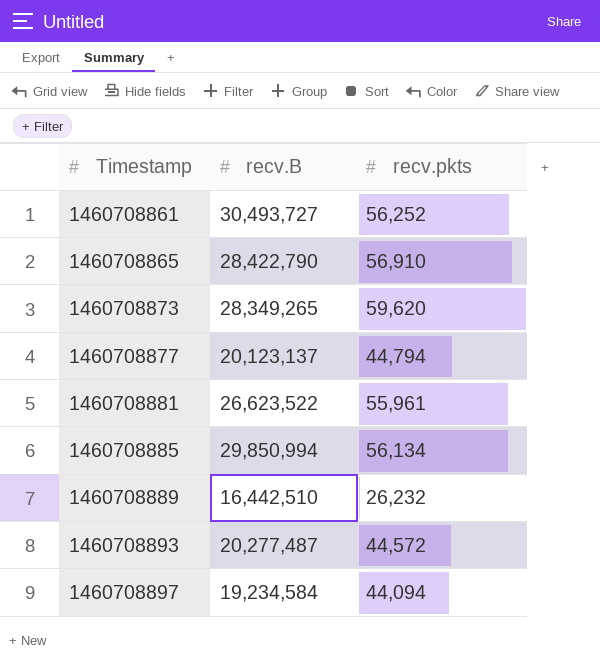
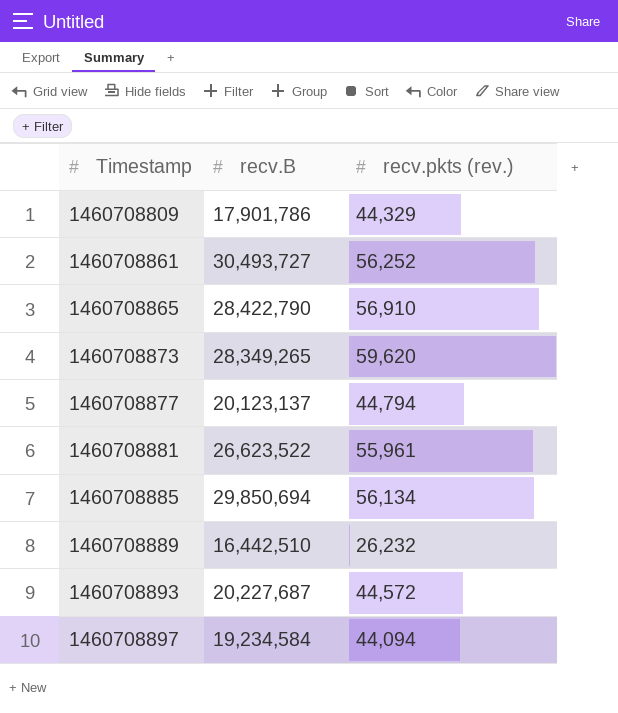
column name: recv.pkts -> recv.pkts (rev.)
row 1460708809: none -> 17,901,786 | 44,329
1460708885 | recv.B: 29,850,994 -> 29,850,694
1460708893 | recv.B: 20,277,487 -> 20,227,687

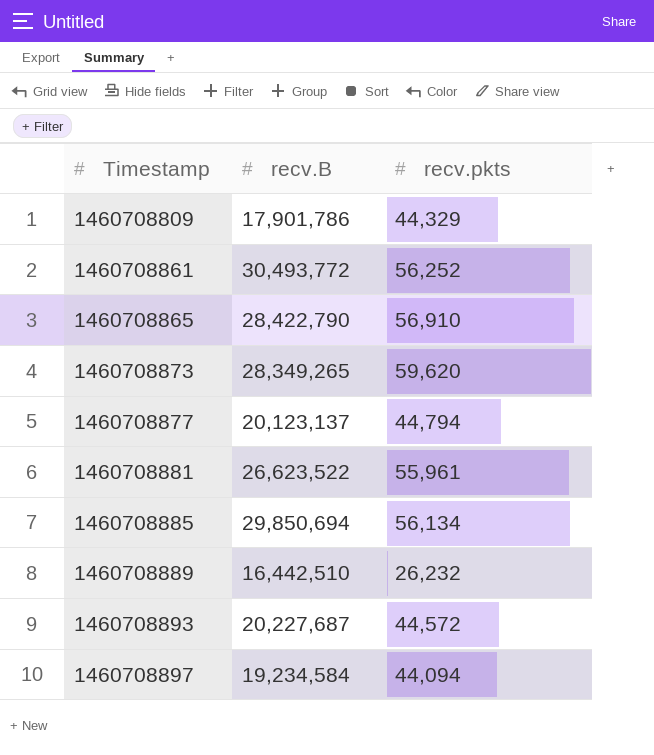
column name: recv.pkts (rev.) -> recv.pkts
1460708861 | recv.B: 30,493,727 -> 30,493,772

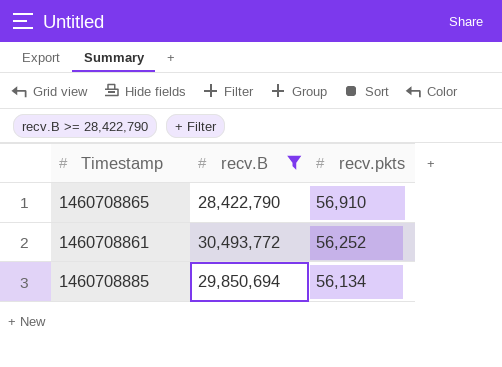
filter: none -> recv.B >= 28,422,790
row order: Timestamp ascending -> recv.pkts descending

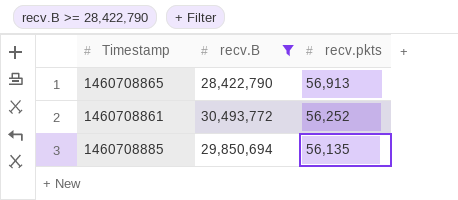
1460708865 | recv.pkts: 56,910 -> 56,913
1460708885 | recv.pkts: 56,134 -> 56,135

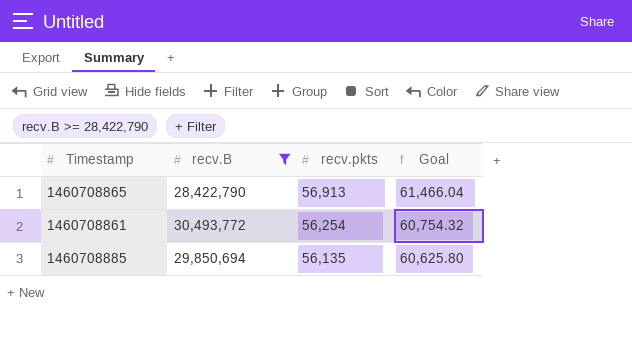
column Goal | formula: none -> [recv.pkts] * 1.08
1460708861 | recv.pkts: 56,252 -> 56,254

